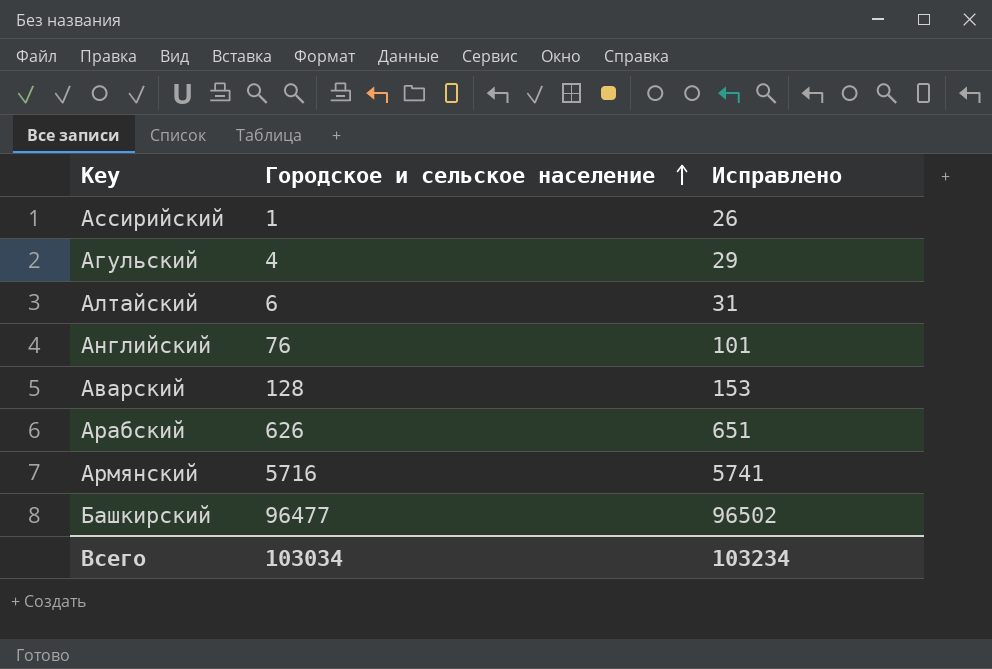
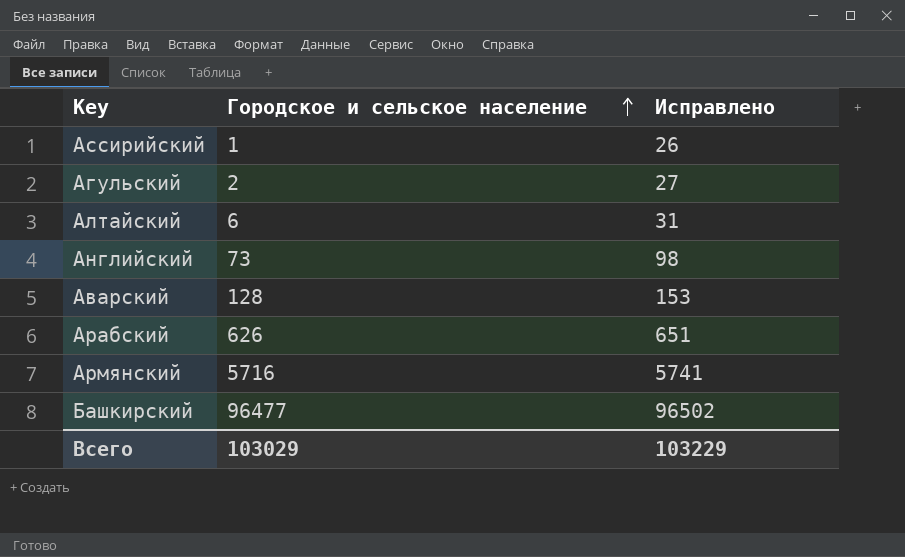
Агульский | Городское и сельское население: 4 -> 2
Агульский | Исправлено: 29 -> 27
Английский | Городское и сельское население: 76 -> 73
Английский | Исправлено: 101 -> 98
Всего | Городское и сельское население: 103034 -> 103029
Всего | Исправлено: 103234 -> 103229

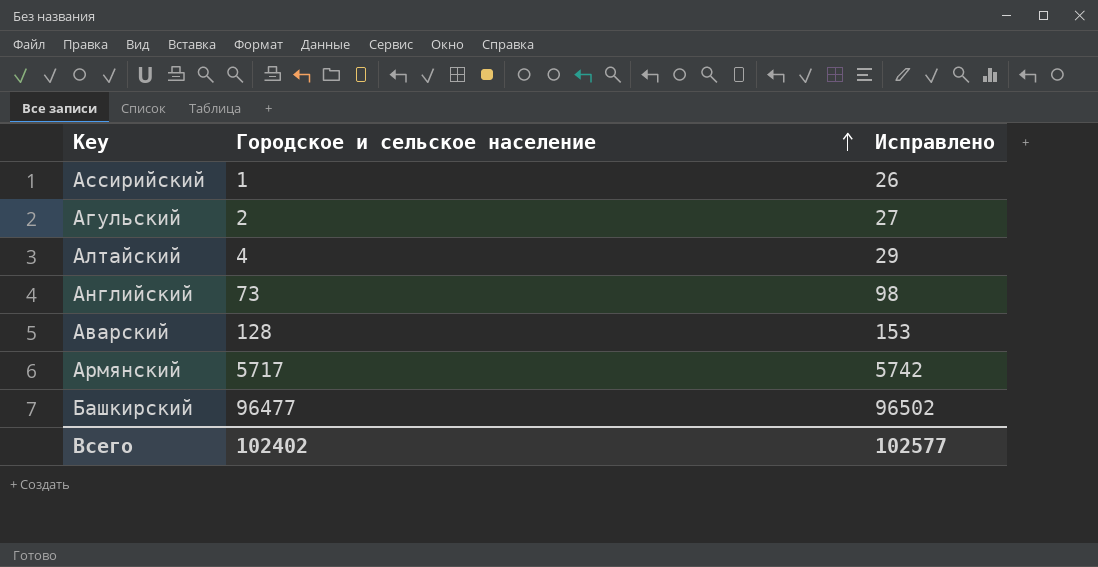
row Арабский: 626 | 651 -> none
Алтайский | Городское и сельское население: 6 -> 4
Алтайский | Исправлено: 31 -> 29
Армянский | Городское и сельское население: 5716 -> 5717
Армянский | Исправлено: 5741 -> 5742
Всего | Городское и сельское население: 103029 -> 102402
Всего | Исправлено: 103229 -> 102577

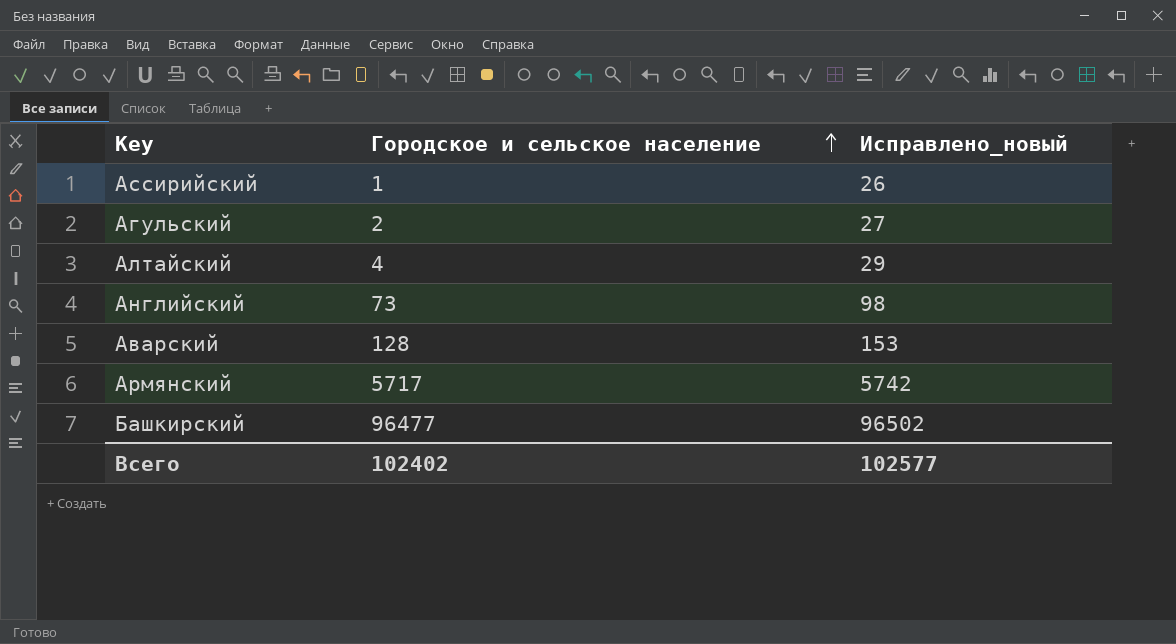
column name: Исправлено -> Исправлено_новый

